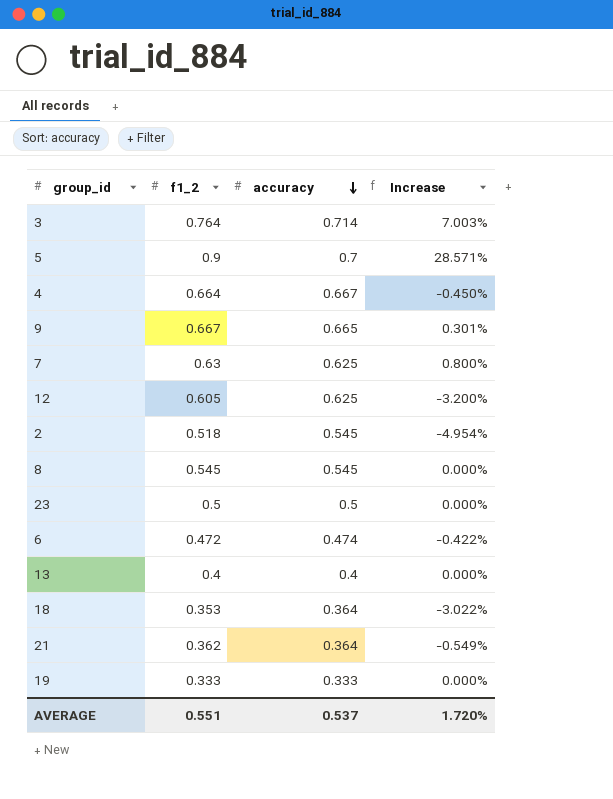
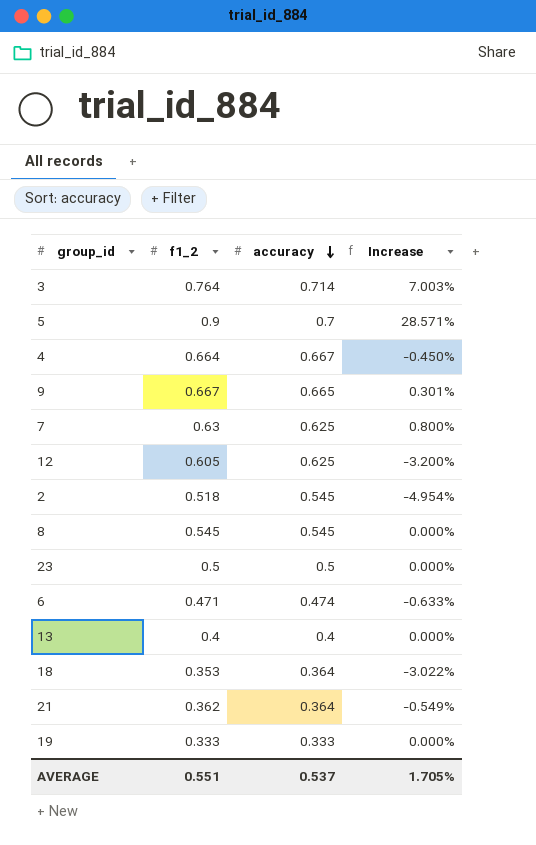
6 | f1_2: 0.472 -> 0.471
6 | Increase: -0.422% -> -0.633%
AVERAGE | Increase: 1.720% -> 1.705%

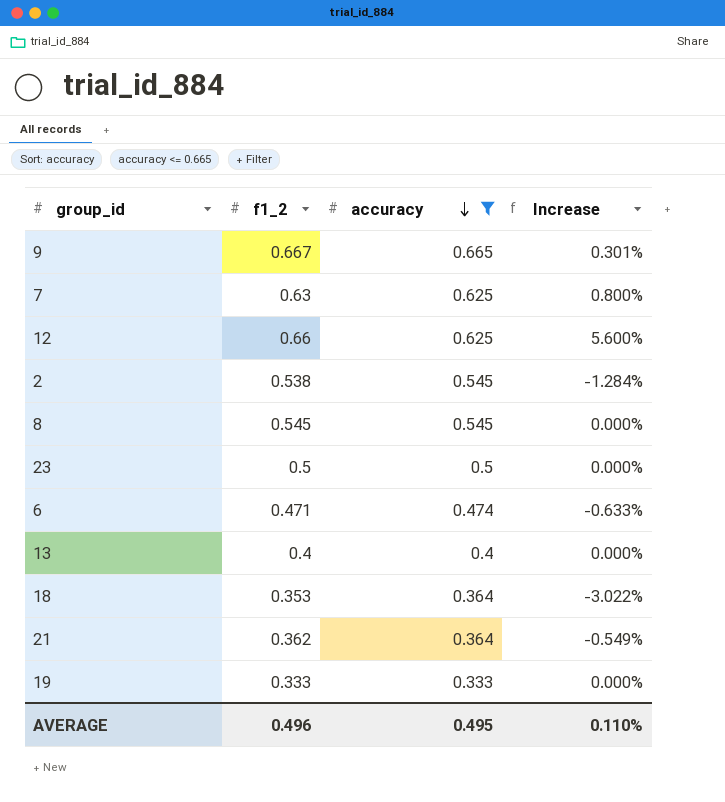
filter: none -> accuracy <= 0.665
12 | f1_2: 0.605 -> 0.66
12 | Increase: -3.200% -> 5.600%
2 | f1_2: 0.518 -> 0.538
2 | Increase: -4.954% -> -1.284%
AVERAGE | f1_2: 0.551 -> 0.496
AVERAGE | accuracy: 0.537 -> 0.495
AVERAGE | Increase: 1.705% -> 0.110%

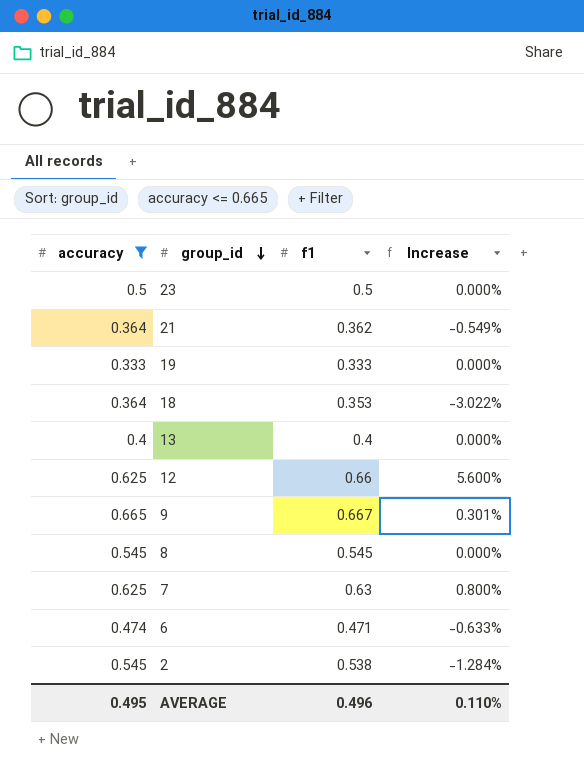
row order: accuracy descending -> group_id descending
column accuracy | position: 3 -> 1
column name: f1_2 -> f1

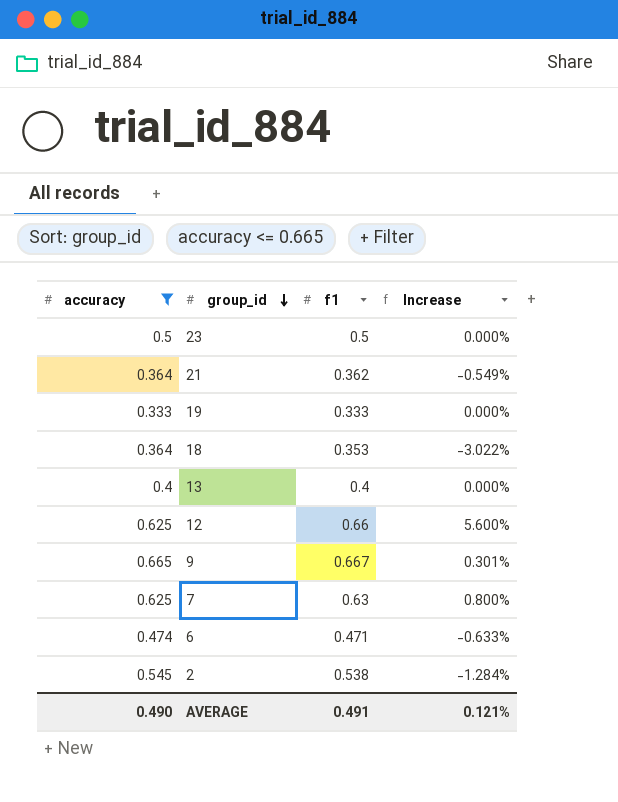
row 8: 0.545 | 0.545 | 0.000% -> none
AVERAGE | accuracy: 0.495 -> 0.490
AVERAGE | f1: 0.496 -> 0.491
AVERAGE | Increase: 0.110% -> 0.121%

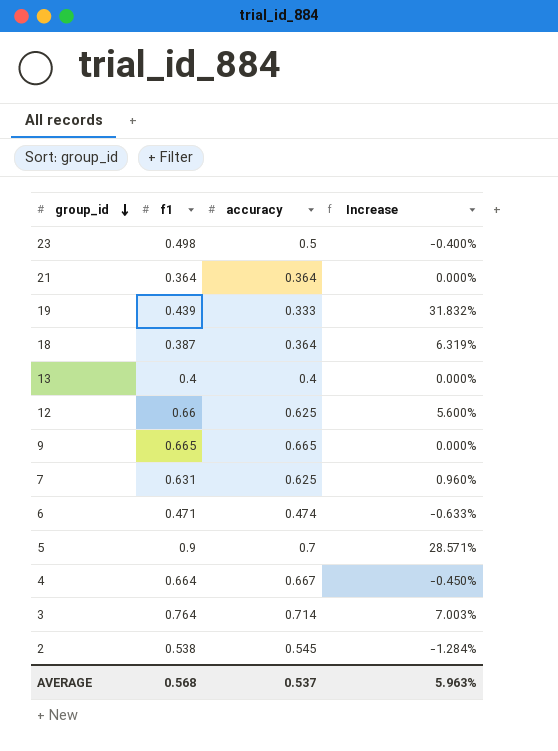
filter: accuracy <= 0.665 -> none
column accuracy | position: 1 -> 3
23 | f1: 0.5 -> 0.498
23 | Increase: 0.000% -> -0.400%
21 | f1: 0.362 -> 0.364
21 | Increase: -0.549% -> 0.000%
19 | f1: 0.333 -> 0.439
19 | Increase: 0.000% -> 31.832%
18 | f1: 0.353 -> 0.387
18 | Increase: -3.022% -> 6.319%
9 | f1: 0.667 -> 0.665
9 | Increase: 0.301% -> 0.000%
7 | f1: 0.63 -> 0.631
7 | Increase: 0.800% -> 0.960%
AVERAGE | f1: 0.491 -> 0.568
AVERAGE | accuracy: 0.490 -> 0.537
AVERAGE | Increase: 0.121% -> 5.963%

